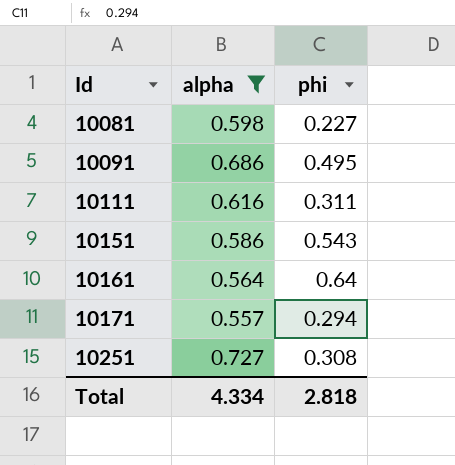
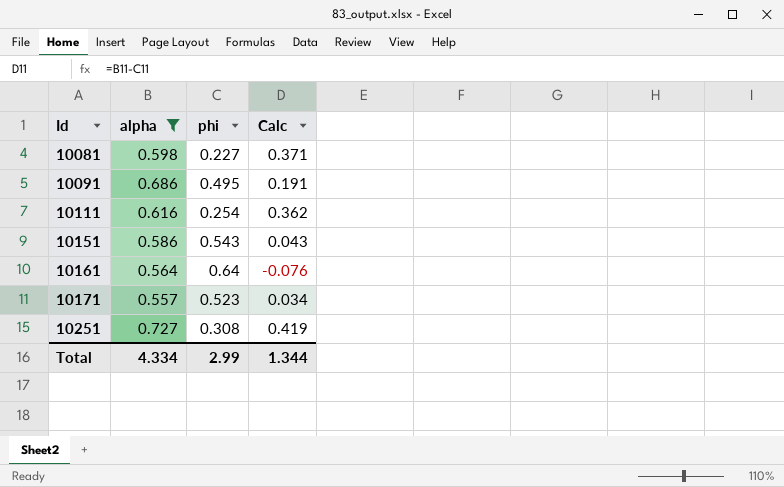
column Calc | formula: none -> [alpha] - [phi]
10111 | phi: 0.311 -> 0.254
10171 | phi: 0.294 -> 0.523
Total | phi: 2.818 -> 2.99

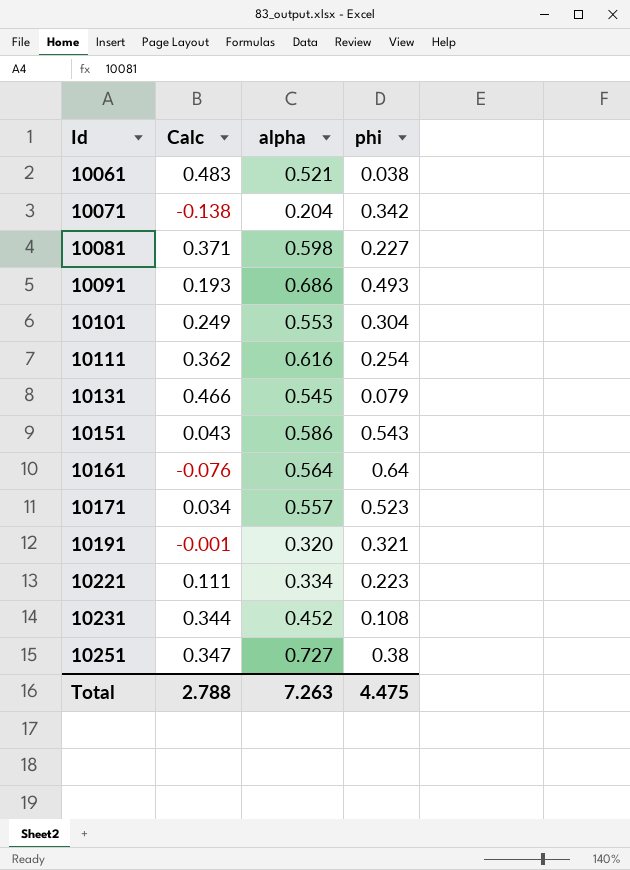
filter: alpha >= 0.557 -> none
column Calc | position: 4 -> 2
10091 | Calc: 0.191 -> 0.193
10091 | phi: 0.495 -> 0.493
10251 | Calc: 0.419 -> 0.347
10251 | phi: 0.308 -> 0.38
Total | Calc: 1.344 -> 2.788
Total | alpha: 4.334 -> 7.263
Total | phi: 2.99 -> 4.475

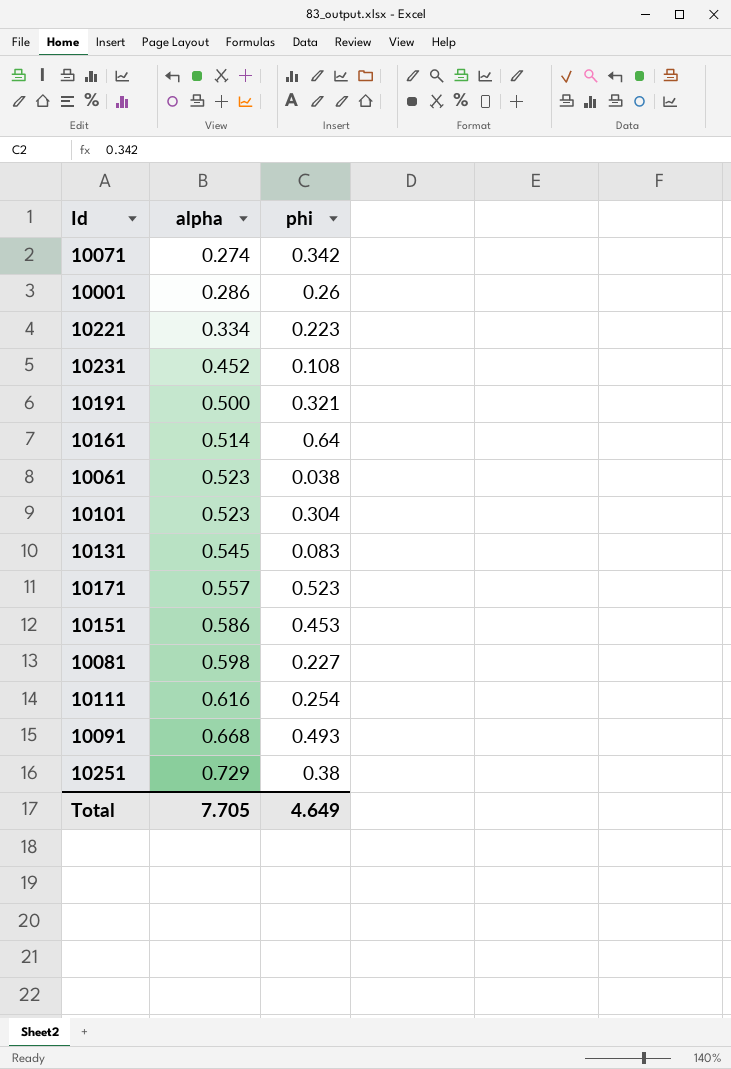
row order: Id ascending -> alpha ascending
column Calc | formula: [alpha] - [phi] -> none
10071 | alpha: 0.204 -> 0.274
row 10001: none -> 0.286 | 0.26
10191 | alpha: 0.320 -> 0.500
10161 | alpha: 0.564 -> 0.514
10061 | alpha: 0.521 -> 0.523
10101 | alpha: 0.553 -> 0.523
10131 | phi: 0.079 -> 0.083
10151 | phi: 0.543 -> 0.453
10091 | alpha: 0.686 -> 0.668
10251 | alpha: 0.727 -> 0.729
Total | alpha: 7.263 -> 7.705
Total | phi: 4.475 -> 4.649

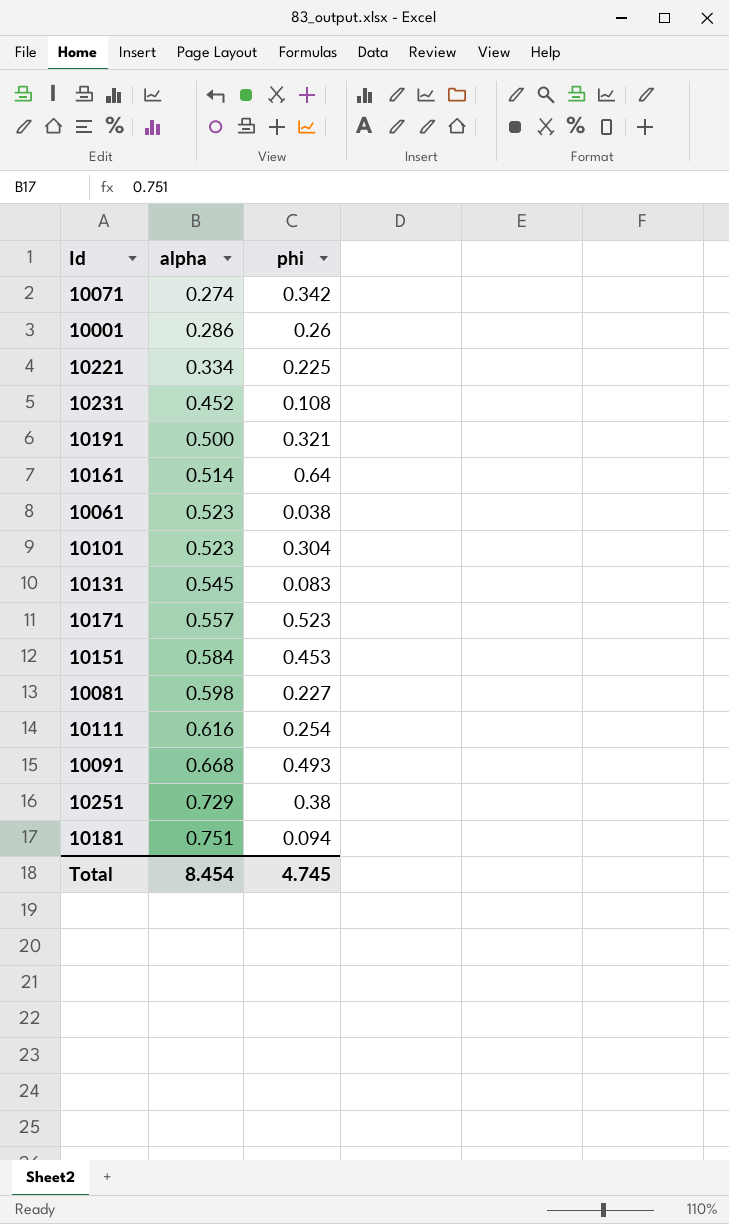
10221 | phi: 0.223 -> 0.225
10151 | alpha: 0.586 -> 0.584
row 10181: none -> 0.751 | 0.094
Total | alpha: 7.705 -> 8.454
Total | phi: 4.649 -> 4.745

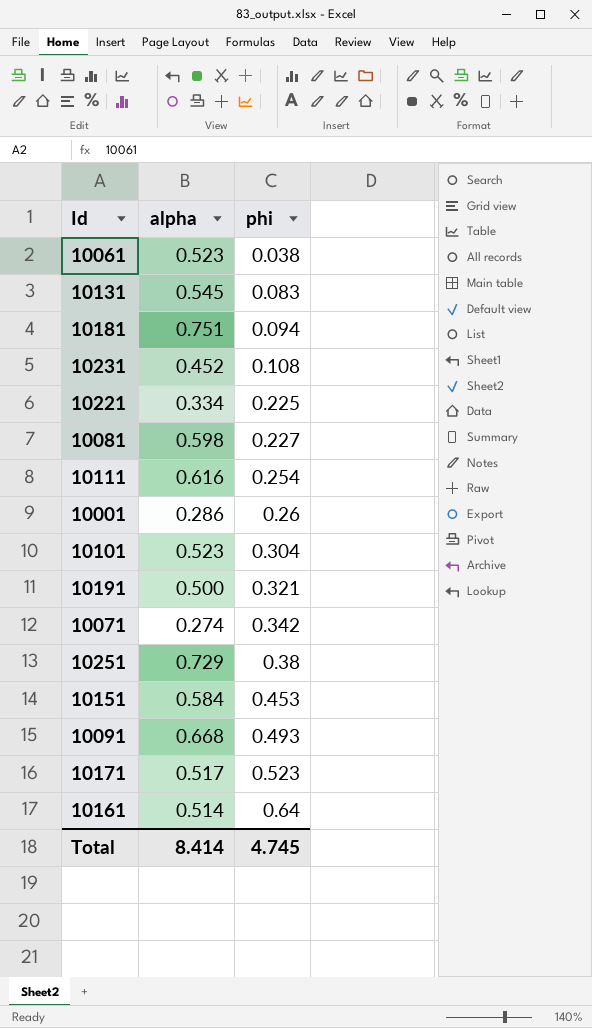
row order: alpha ascending -> phi ascending
10171 | alpha: 0.557 -> 0.517
Total | alpha: 8.454 -> 8.414

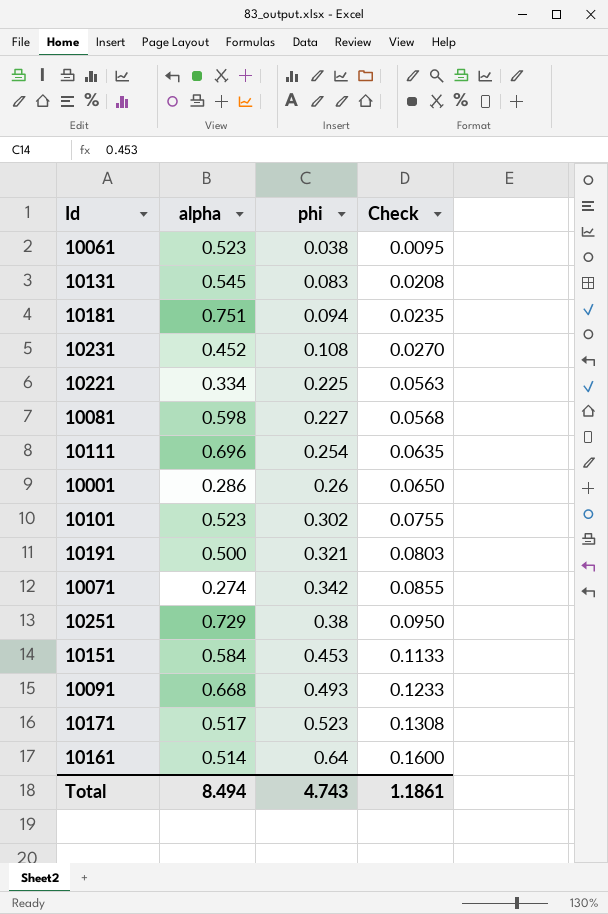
column Check | formula: none -> [phi] * 0.25
10111 | alpha: 0.616 -> 0.696
10101 | phi: 0.304 -> 0.302
Total | alpha: 8.414 -> 8.494
Total | phi: 4.745 -> 4.743

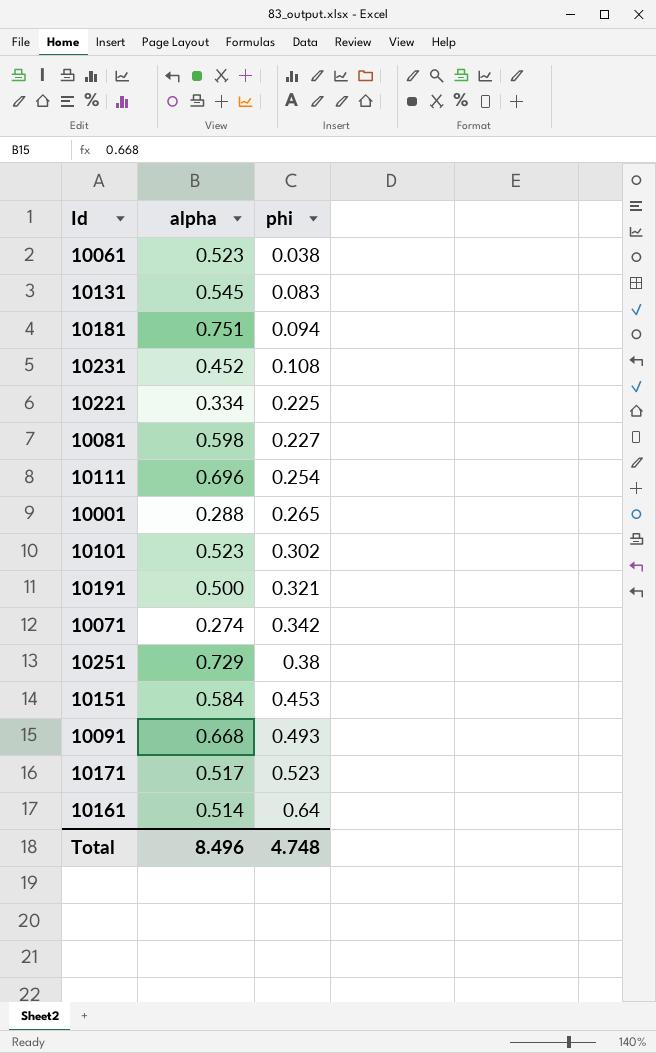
column Check | formula: [phi] * 0.25 -> none
10001 | alpha: 0.286 -> 0.288
10001 | phi: 0.26 -> 0.265
Total | alpha: 8.494 -> 8.496
Total | phi: 4.743 -> 4.748

